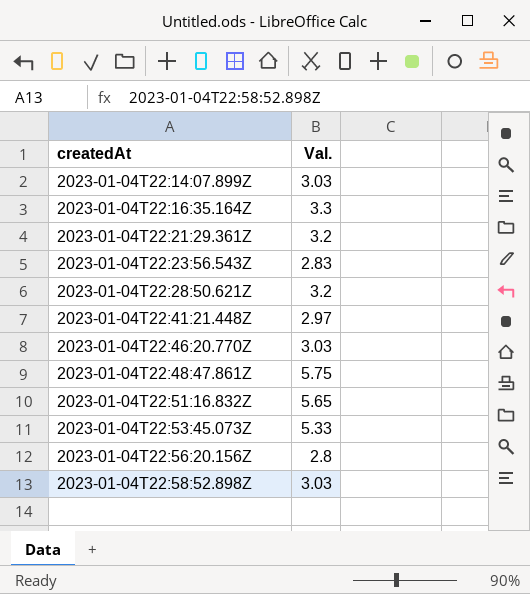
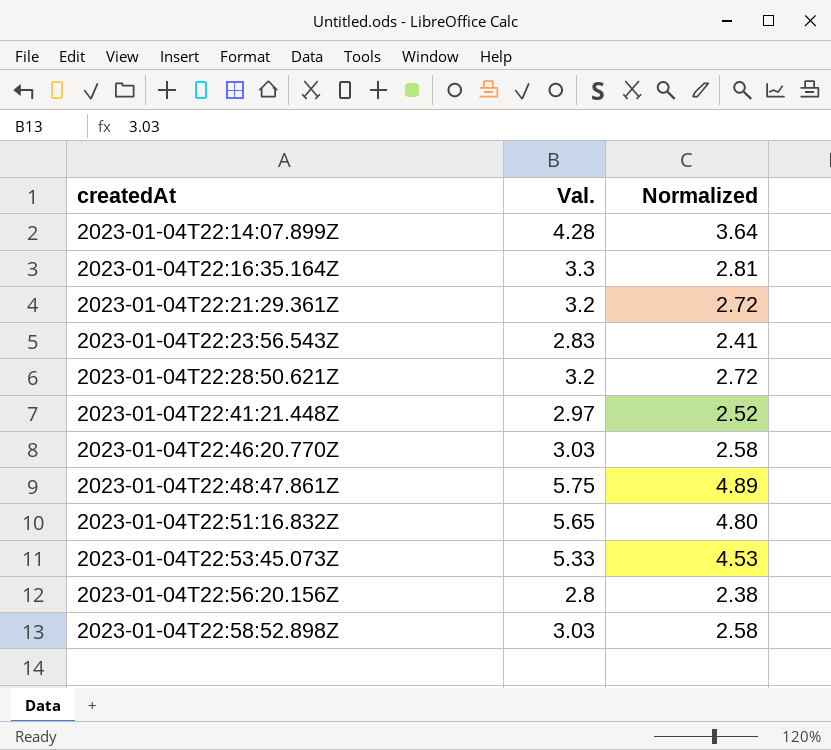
column Normalized | formula: none -> [Val.] * 0.85
2023-01-04T22:14:07.899Z | Val.: 3.03 -> 4.28

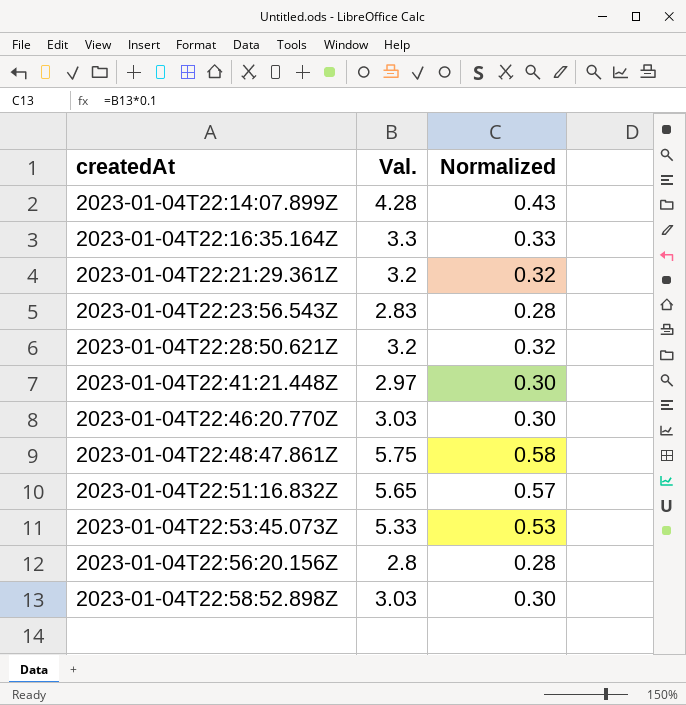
column Normalized | formula: [Val.] * 0.85 -> [Val.] * 0.1

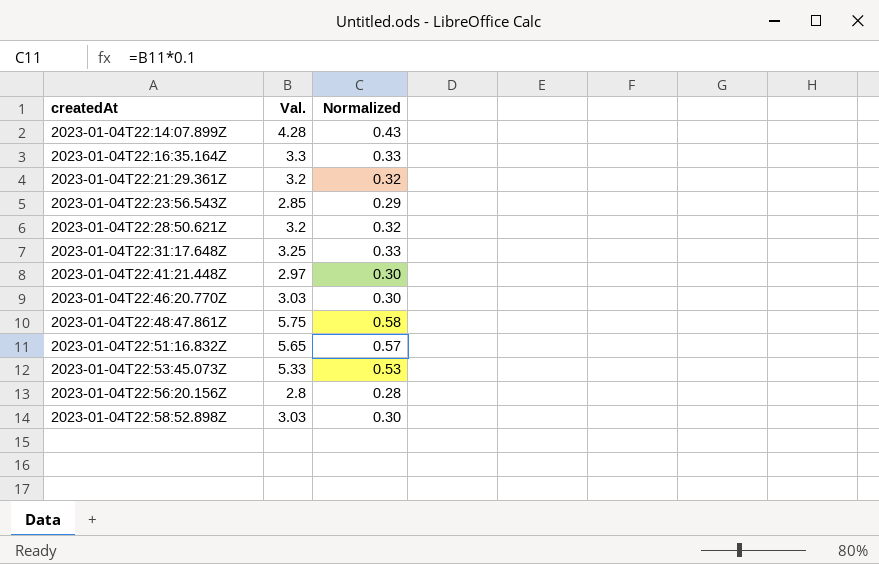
2023-01-04T22:23:56.543Z | Val.: 2.83 -> 2.85
2023-01-04T22:23:56.543Z | Normalized: 0.28 -> 0.29
row 2023-01-04T22:31:17.648Z: none -> 3.25 | 0.33

